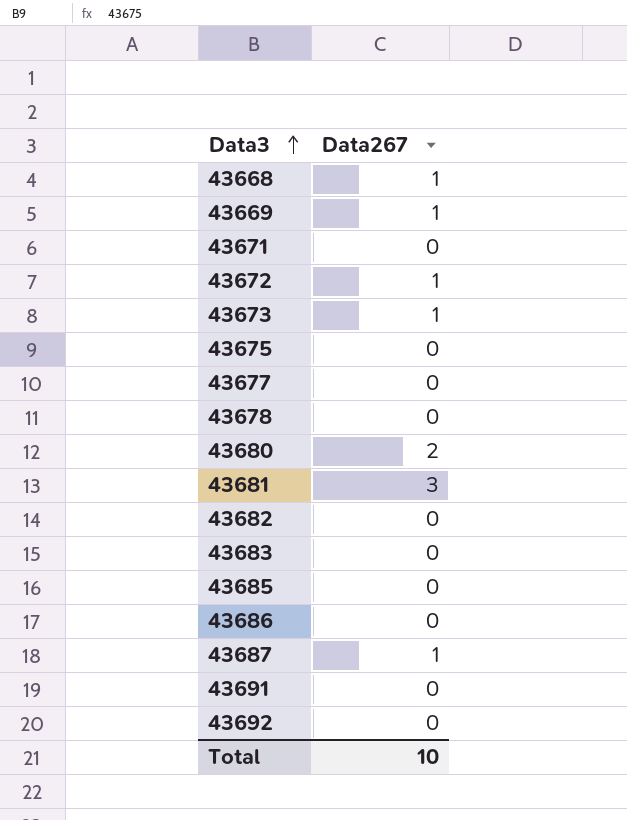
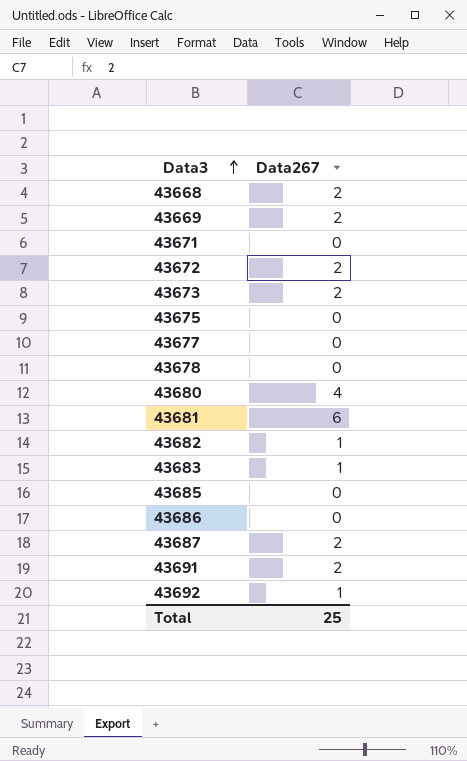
43668 | Data267: 1 -> 2
43669 | Data267: 1 -> 2
43672 | Data267: 1 -> 2
43673 | Data267: 1 -> 2
43680 | Data267: 2 -> 4
43681 | Data267: 3 -> 6
43682 | Data267: 0 -> 1
43683 | Data267: 0 -> 1
43687 | Data267: 1 -> 2
43691 | Data267: 0 -> 2
43692 | Data267: 0 -> 1
Total | Data267: 10 -> 25

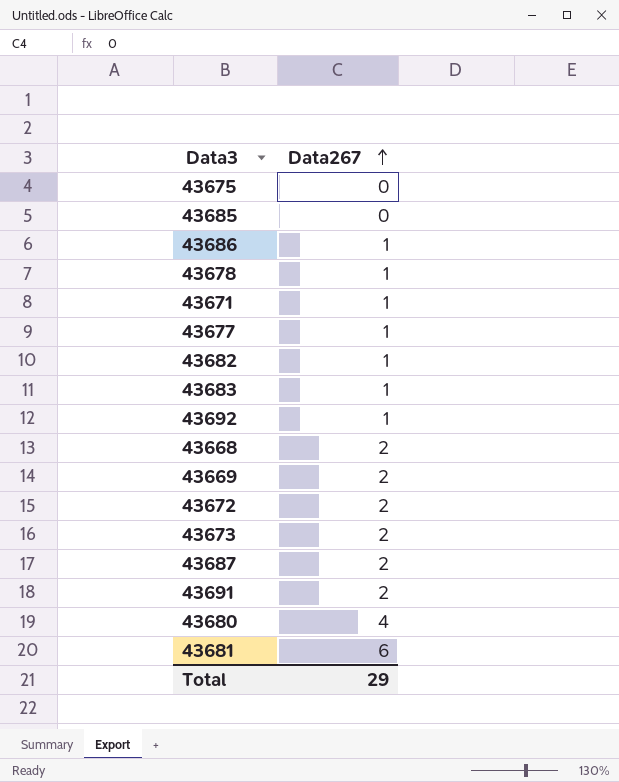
row order: Data3 ascending -> Data267 ascending
43686 | Data267: 0 -> 1
43678 | Data267: 0 -> 1
43671 | Data267: 0 -> 1
43677 | Data267: 0 -> 1
Total | Data267: 25 -> 29

